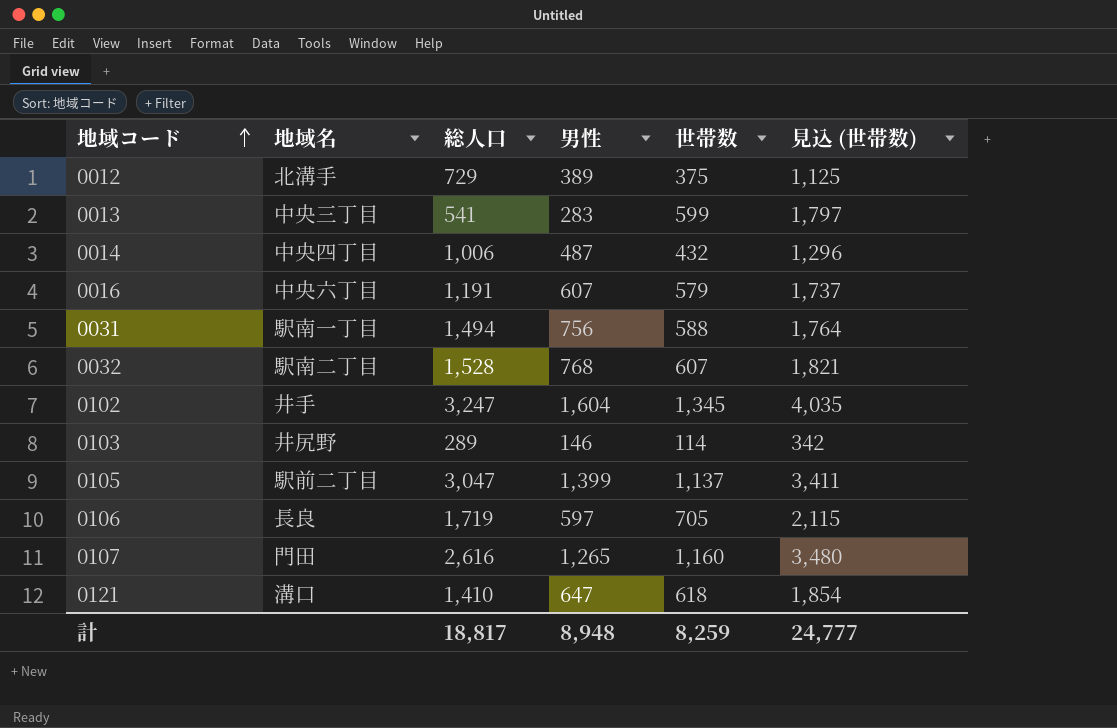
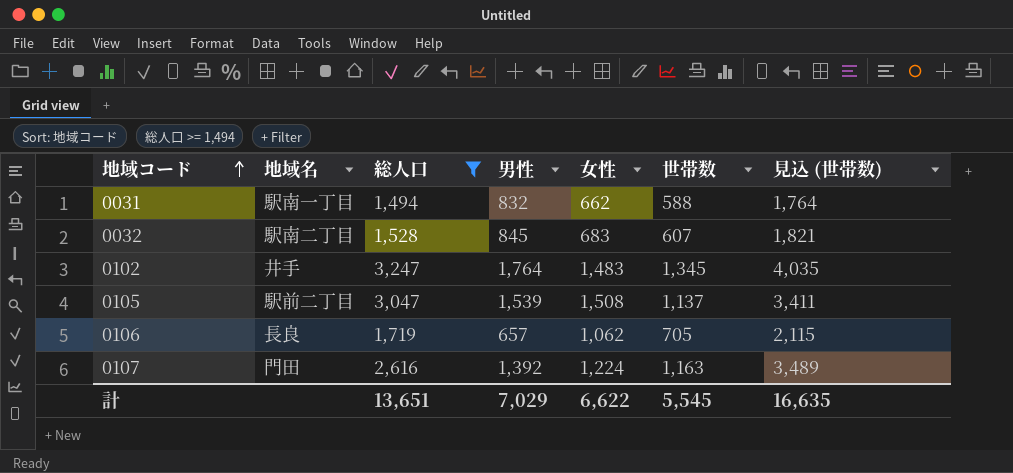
filter: none -> 総人口 >= 1,494
column 女性 | formula: none -> [総人口] - [男性]
0031 | 男性: 756 -> 832
0032 | 男性: 768 -> 845
0102 | 男性: 1,604 -> 1,764
0105 | 男性: 1,399 -> 1,539
0106 | 男性: 597 -> 657
0107 | 男性: 1,265 -> 1,392
0107 | 世帯数: 1,160 -> 1,163
0107 | 見込 (世帯数): 3,480 -> 3,489
計 | 総人口: 18,817 -> 13,651
計 | 男性: 8,948 -> 7,029
計 | 世帯数: 8,259 -> 5,545
計 | 見込 (世帯数): 24,777 -> 16,635

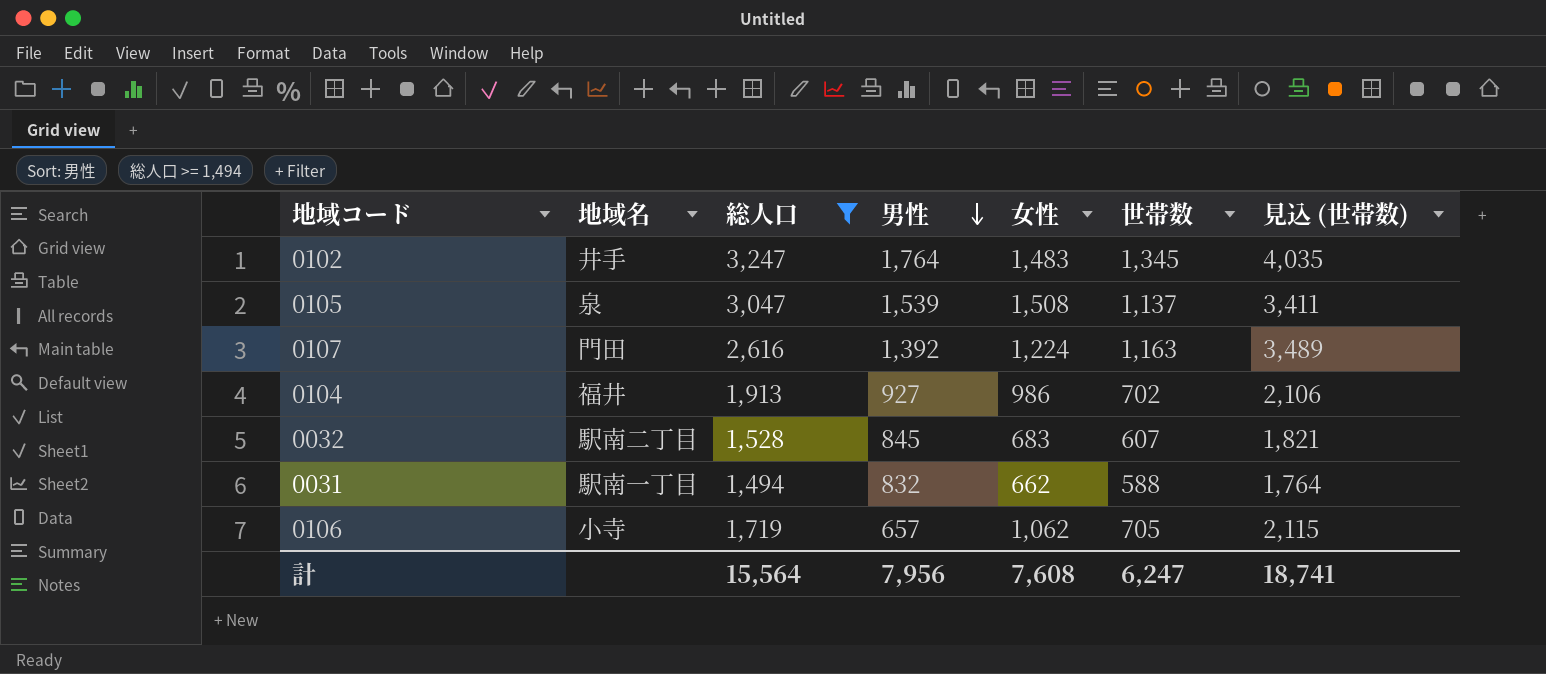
row order: 地域コード ascending -> 男性 descending
0105 | 地域名: 駅前二丁目 -> 泉
row 0104: none -> 福井 | 1,913 | 927 | 986 | 702 | 2,106
0106 | 地域名: 長良 -> 小寺
計 | 総人口: 13,651 -> 15,564
計 | 男性: 7,029 -> 7,956
計 | 女性: 6,622 -> 7,608
計 | 世帯数: 5,545 -> 6,247
計 | 見込 (世帯数): 16,635 -> 18,741

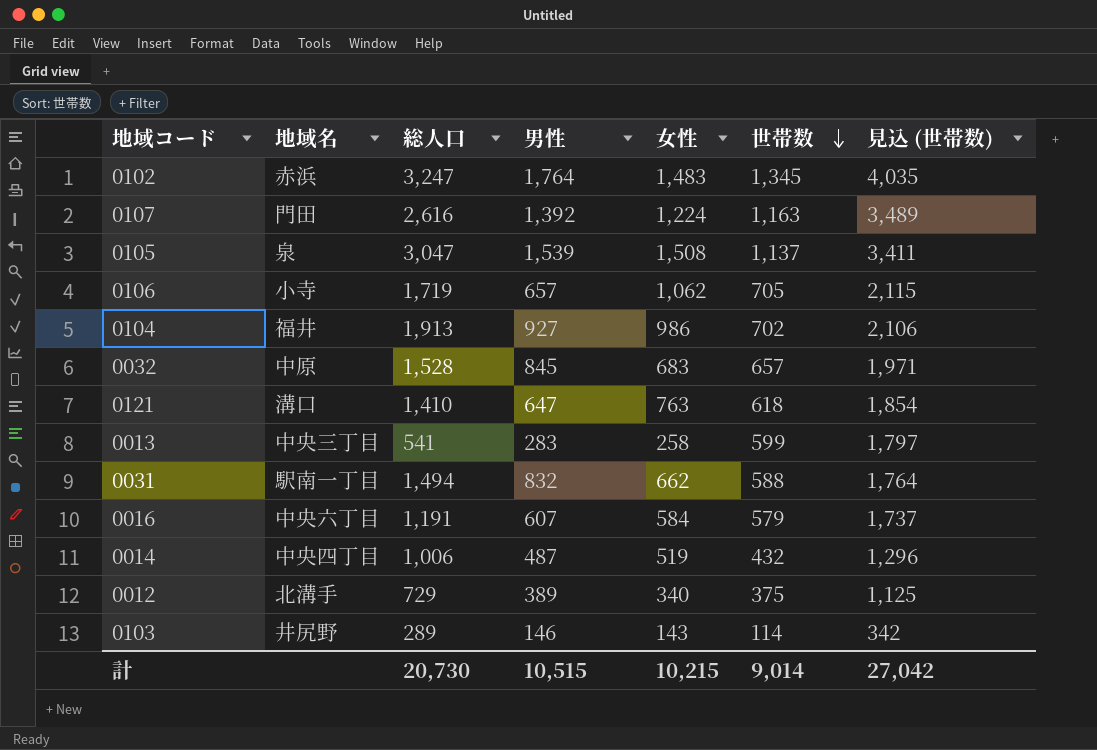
filter: 総人口 >= 1,494 -> none
row order: 男性 descending -> 世帯数 descending
0102 | 地域名: 井手 -> 赤浜
0032 | 地域名: 駅南二丁目 -> 中原
0032 | 世帯数: 607 -> 657
0032 | 見込 (世帯数): 1,821 -> 1,971
計 | 総人口: 15,564 -> 20,730
計 | 男性: 7,956 -> 10,515
計 | 女性: 7,608 -> 10,215
計 | 世帯数: 6,247 -> 9,014
計 | 見込 (世帯数): 18,741 -> 27,042

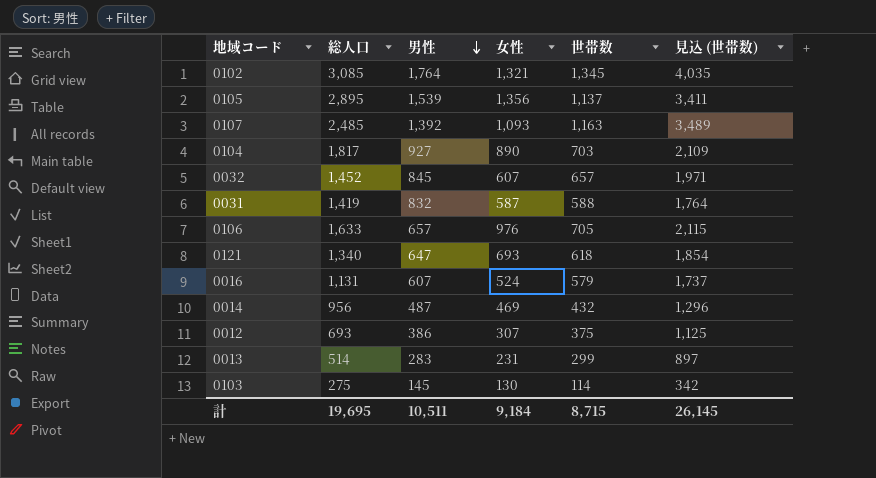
row order: 世帯数 descending -> 男性 descending
column 地域名 | position: 2 -> none
0102 | 総人口: 3,247 -> 3,085
0102 | 女性: 1,483 -> 1,321
0105 | 総人口: 3,047 -> 2,895
0105 | 女性: 1,508 -> 1,356
0107 | 総人口: 2,616 -> 2,485
0107 | 女性: 1,224 -> 1,093
0104 | 総人口: 1,913 -> 1,817
0104 | 女性: 986 -> 890
0104 | 世帯数: 702 -> 703
0104 | 見込 (世帯数): 2,106 -> 2,109
0032 | 総人口: 1,528 -> 1,452
0032 | 女性: 683 -> 607
0031 | 総人口: 1,494 -> 1,419
0031 | 女性: 662 -> 587
0106 | 総人口: 1,719 -> 1,633
0106 | 女性: 1,062 -> 976
0121 | 総人口: 1,410 -> 1,340
0121 | 女性: 763 -> 693
0016 | 総人口: 1,191 -> 1,131
0016 | 女性: 584 -> 524
0014 | 総人口: 1,006 -> 956
0014 | 女性: 519 -> 469
0012 | 総人口: 729 -> 693
0012 | 男性: 389 -> 386
0012 | 女性: 340 -> 307
0013 | 総人口: 541 -> 514
0013 | 女性: 258 -> 231
0013 | 世帯数: 599 -> 299
0013 | 見込 (世帯数): 1,797 -> 897
0103 | 総人口: 289 -> 275
0103 | 男性: 146 -> 145
0103 | 女性: 143 -> 130
計 | 総人口: 20,730 -> 19,695
計 | 男性: 10,515 -> 10,511
計 | 女性: 10,215 -> 9,184
計 | 世帯数: 9,014 -> 8,715
計 | 見込 (世帯数): 27,042 -> 26,145

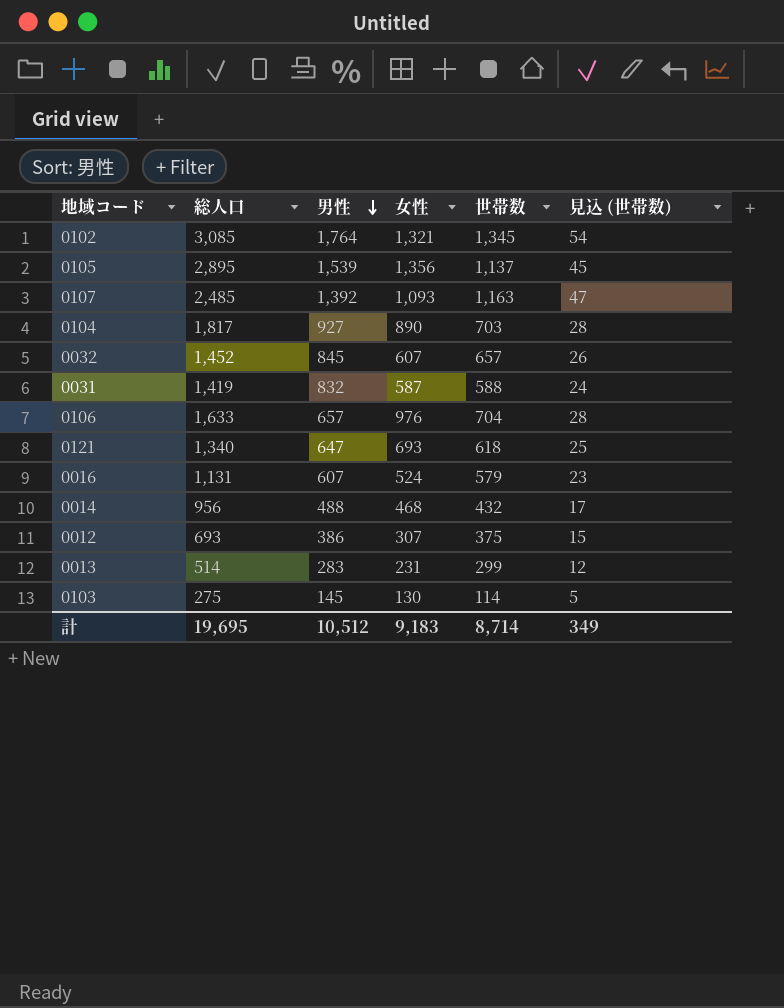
column 見込 (世帯数) | formula: [世帯数] * 3 -> [世帯数] * 0.04
0106 | 世帯数: 705 -> 704
0014 | 男性: 487 -> 488
0014 | 女性: 469 -> 468
計 | 男性: 10,511 -> 10,512
計 | 女性: 9,184 -> 9,183
計 | 世帯数: 8,715 -> 8,714
計 | 見込 (世帯数): 26,145 -> 349

